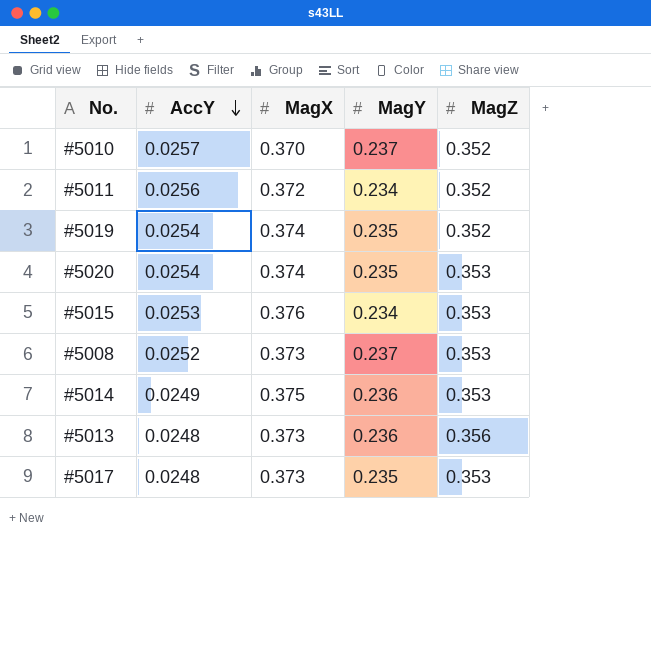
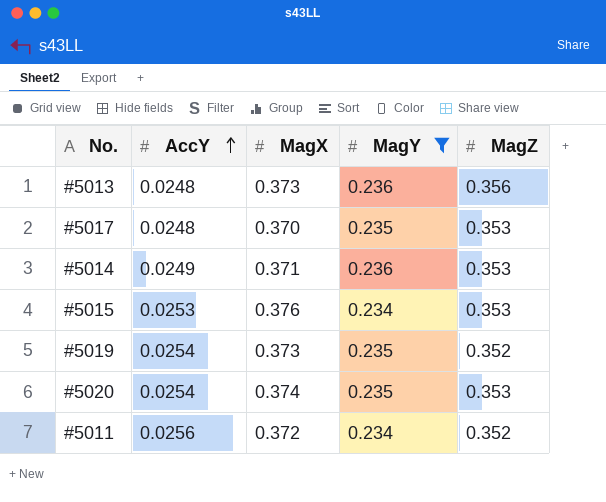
filter: none -> MagY != 0.237
row order: AccY descending -> AccY ascending
#5017 | MagX: 0.373 -> 0.370
#5014 | MagX: 0.375 -> 0.371
#5019 | MagX: 0.374 -> 0.373

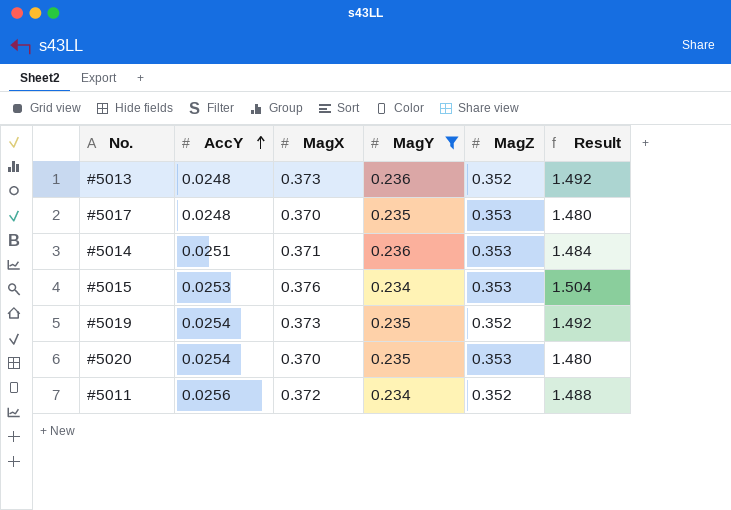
column Result | formula: none -> [MagX] * 4
#5013 | MagZ: 0.356 -> 0.352
#5014 | AccY: 0.0249 -> 0.0251
#5020 | MagX: 0.374 -> 0.370

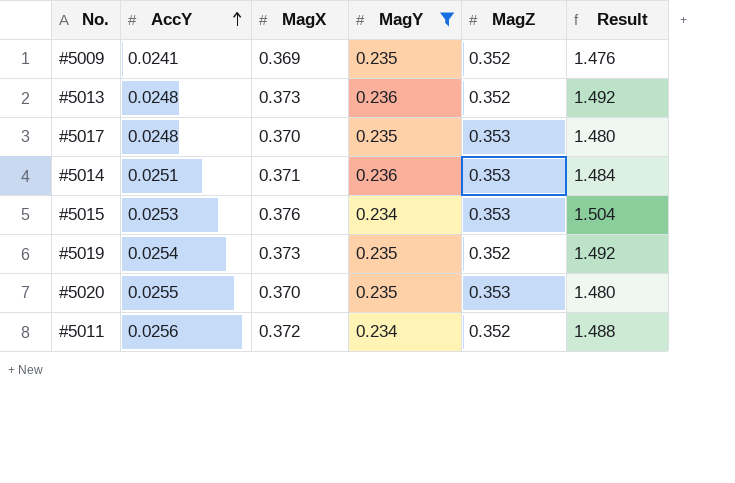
row #5009: none -> 0.0241 | 0.369 | 0.235 | 0.352 | 1.476
#5020 | AccY: 0.0254 -> 0.0255

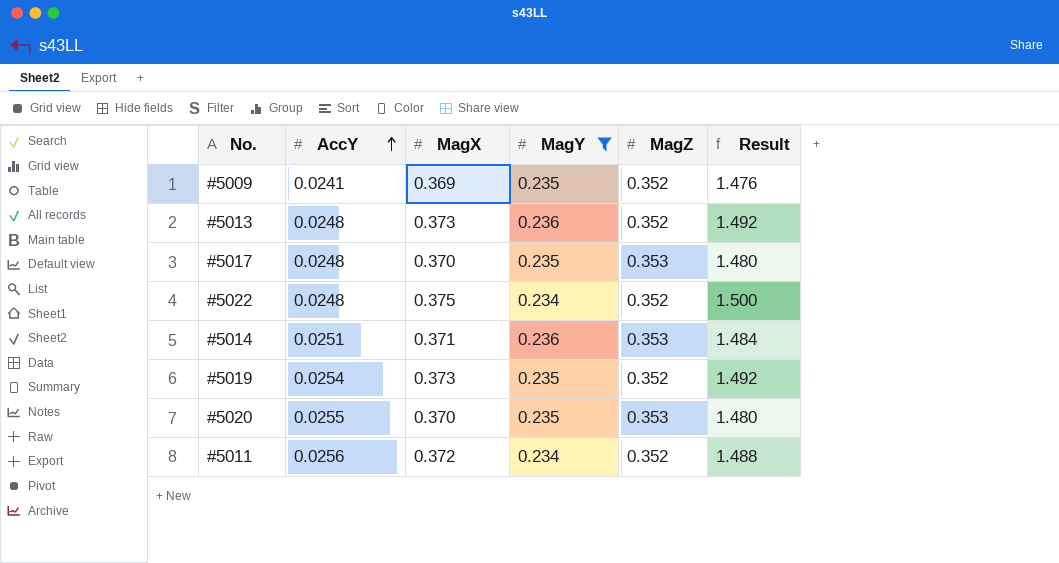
row #5015: 0.0253 | 0.376 | 0.234 | 0.353 | 1.504 -> none
row #5022: none -> 0.0248 | 0.375 | 0.234 | 0.352 | 1.500

